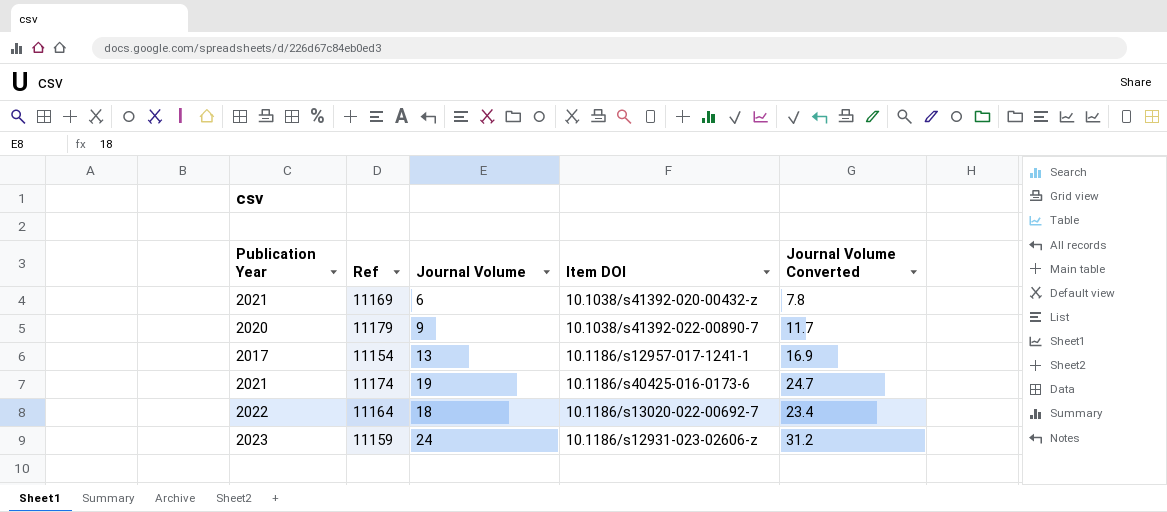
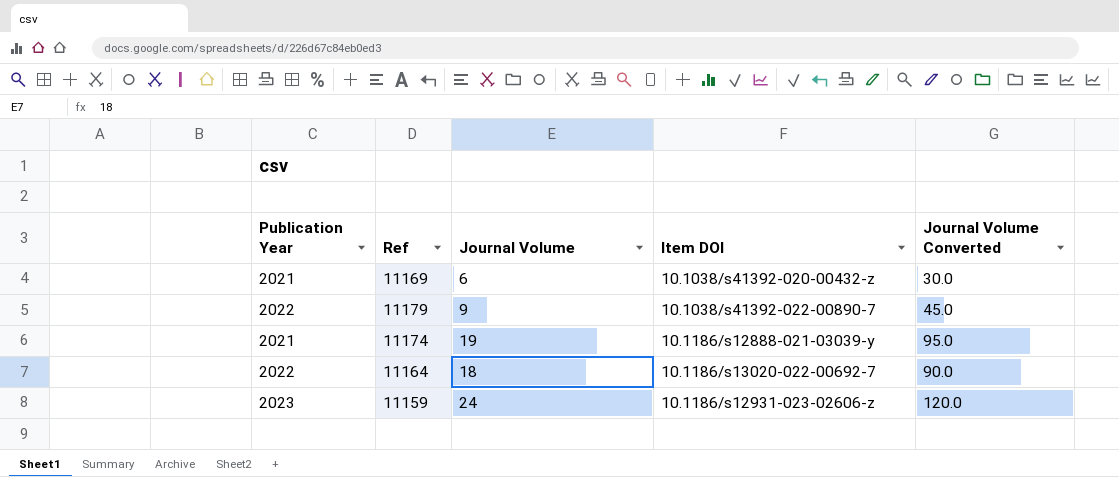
column Journal Volume Converted | formula: [Journal Volume] * 1.3 -> [Journal Volume] * 5
row 11154: 2017 | 13 | 10.1186/s12957-017-1241-1 | 16.9 -> none
11179 | Publication Year: 2020 -> 2022
11174 | Item DOI: 10.1186/s40425-016-0173-6 -> 10.1186/s12888-021-03039-y

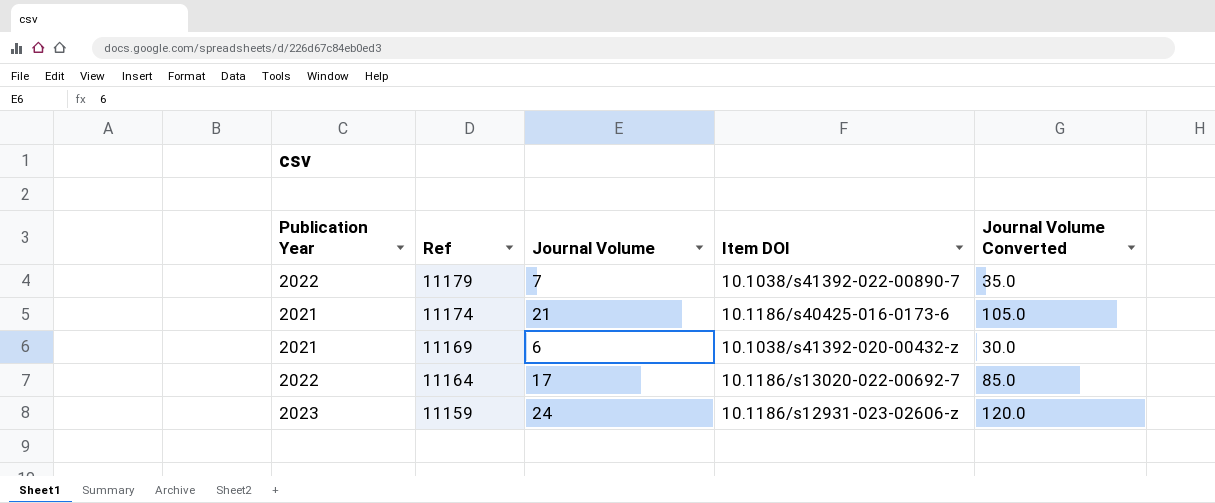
row order: none -> Ref descending
11179 | Journal Volume: 9 -> 7
11179 | Journal Volume Converted: 45.0 -> 35.0
11174 | Journal Volume: 19 -> 21
11174 | Item DOI: 10.1186/s12888-021-03039-y -> 10.1186/s40425-016-0173-6
11174 | Journal Volume Converted: 95.0 -> 105.0
11164 | Journal Volume: 18 -> 17
11164 | Journal Volume Converted: 90.0 -> 85.0

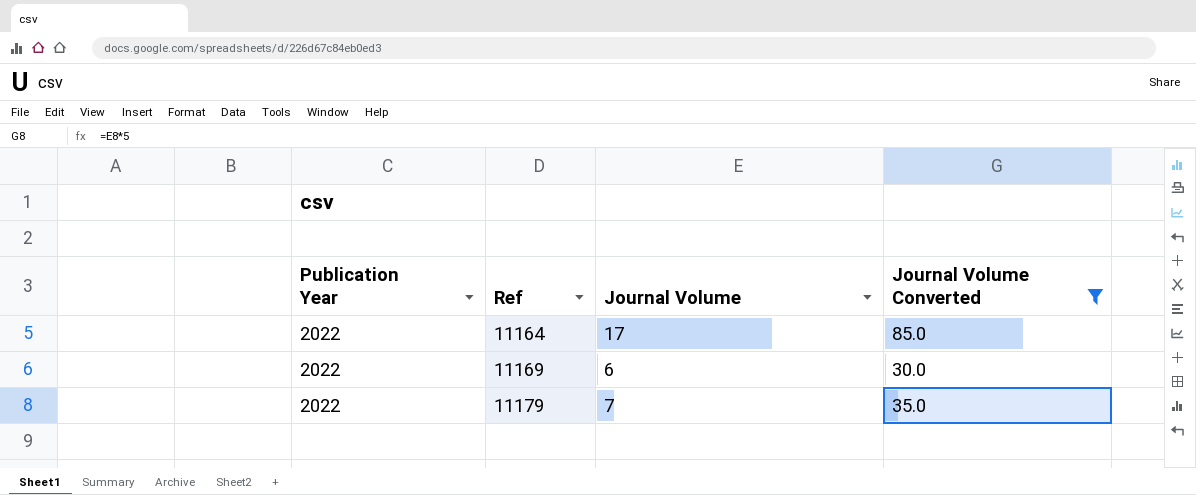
filter: none -> Journal Volume Converted <= 85.0
row order: Ref descending -> Ref ascending
column Item DOI | position: 4 -> none
11169 | Publication Year: 2021 -> 2022

